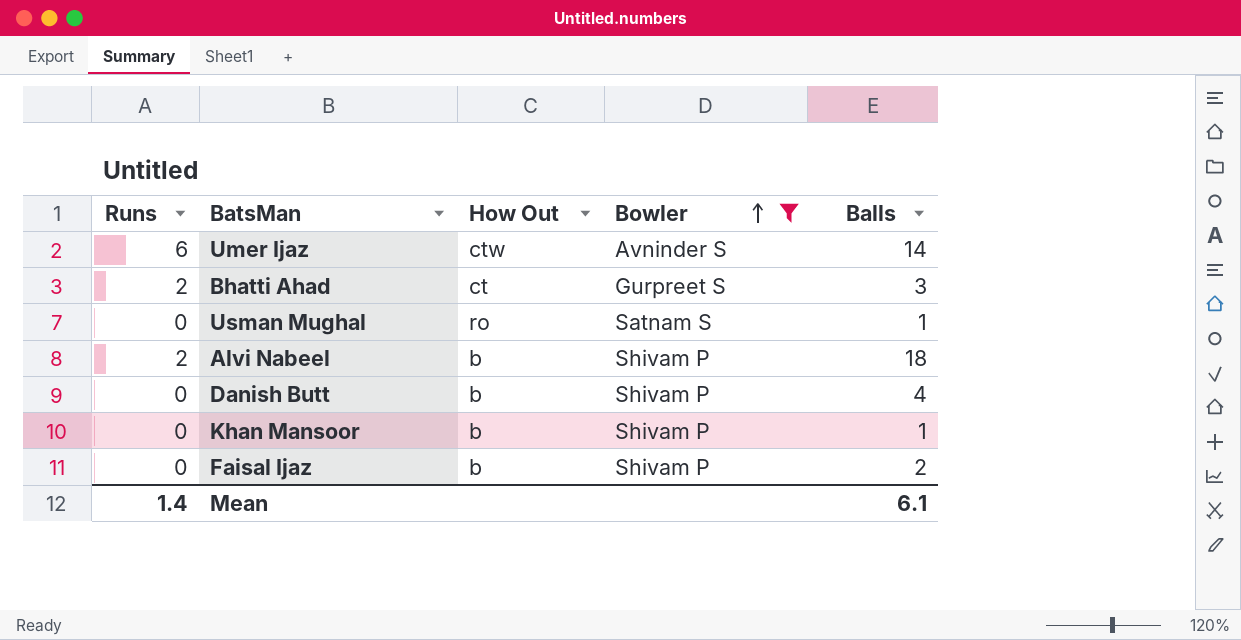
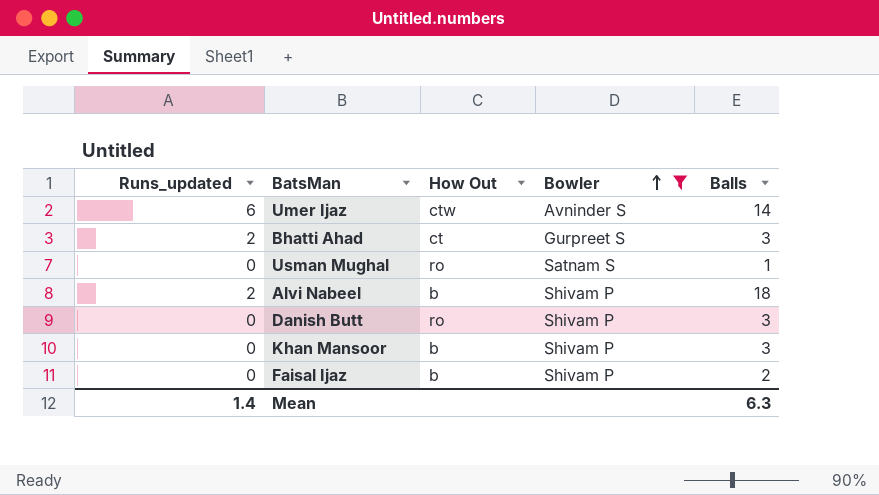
column name: Runs -> Runs_updated
Danish Butt | How Out: b -> ro
Danish Butt | Balls: 4 -> 3
Khan Mansoor | Balls: 1 -> 3
Mean | Balls: 6.1 -> 6.3

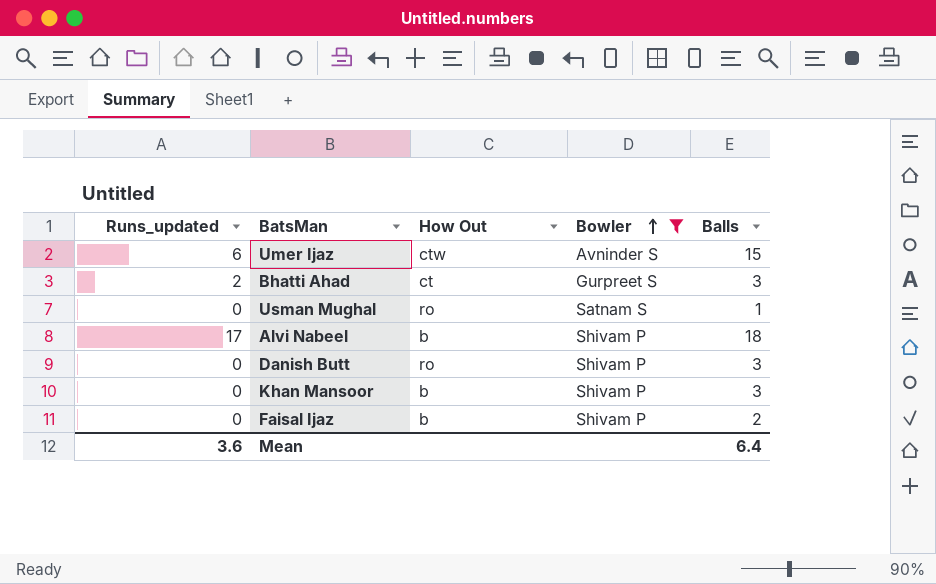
Umer Ijaz | Balls: 14 -> 15
Alvi Nabeel | Runs_updated: 2 -> 17
Mean | Runs_updated: 1.4 -> 3.6
Mean | Balls: 6.3 -> 6.4

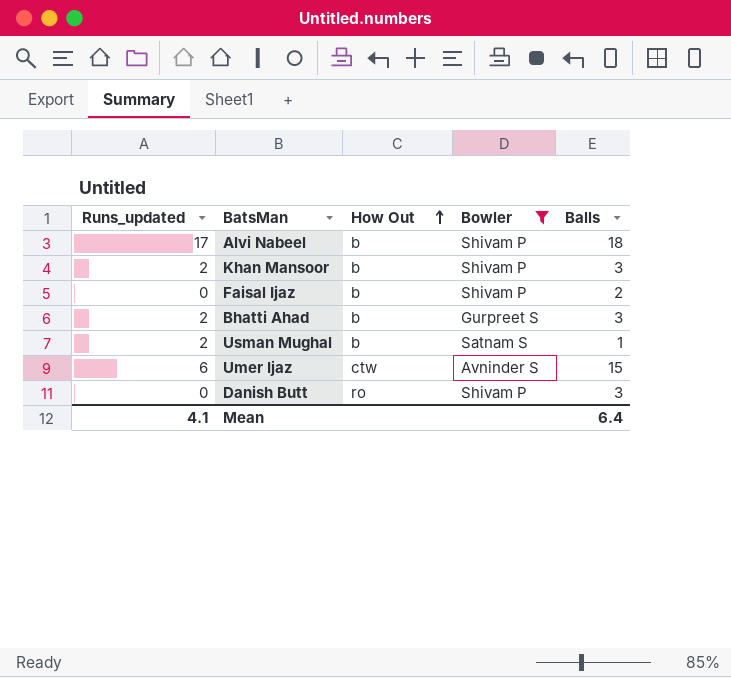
row order: Bowler ascending -> How Out ascending
Khan Mansoor | Runs_updated: 0 -> 2
Bhatti Ahad | How Out: ct -> b
Usman Mughal | Runs_updated: 0 -> 2
Usman Mughal | How Out: ro -> b
Mean | Runs_updated: 3.6 -> 4.1

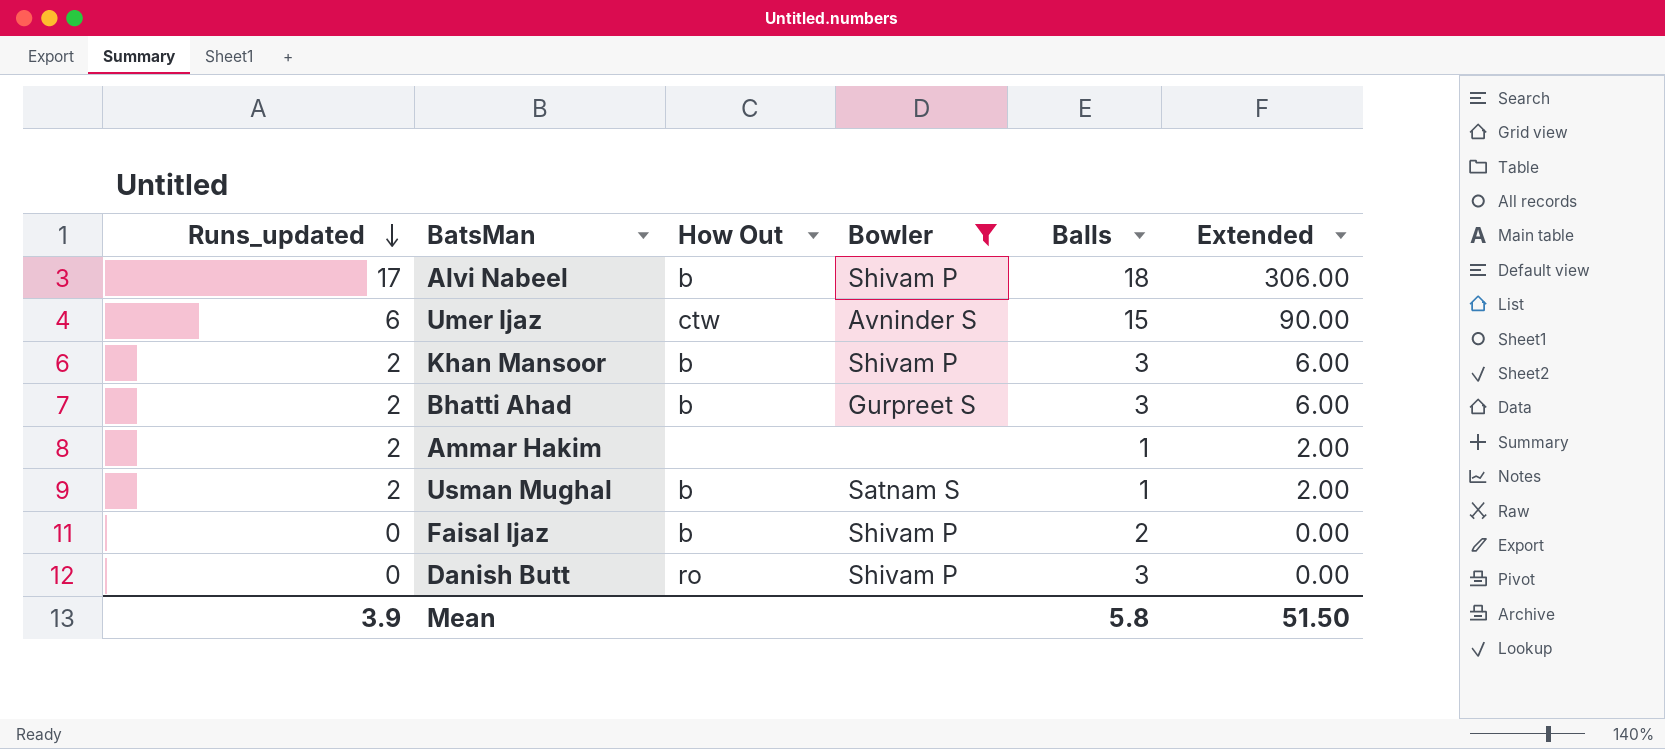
row order: How Out ascending -> Runs_updated descending
column Extended | formula: none -> [Runs_updated] * [Balls]
row Ammar Hakim: none -> 2 | none | none | 1 | 2.00
Mean | Runs_updated: 4.1 -> 3.9
Mean | Balls: 6.4 -> 5.8

